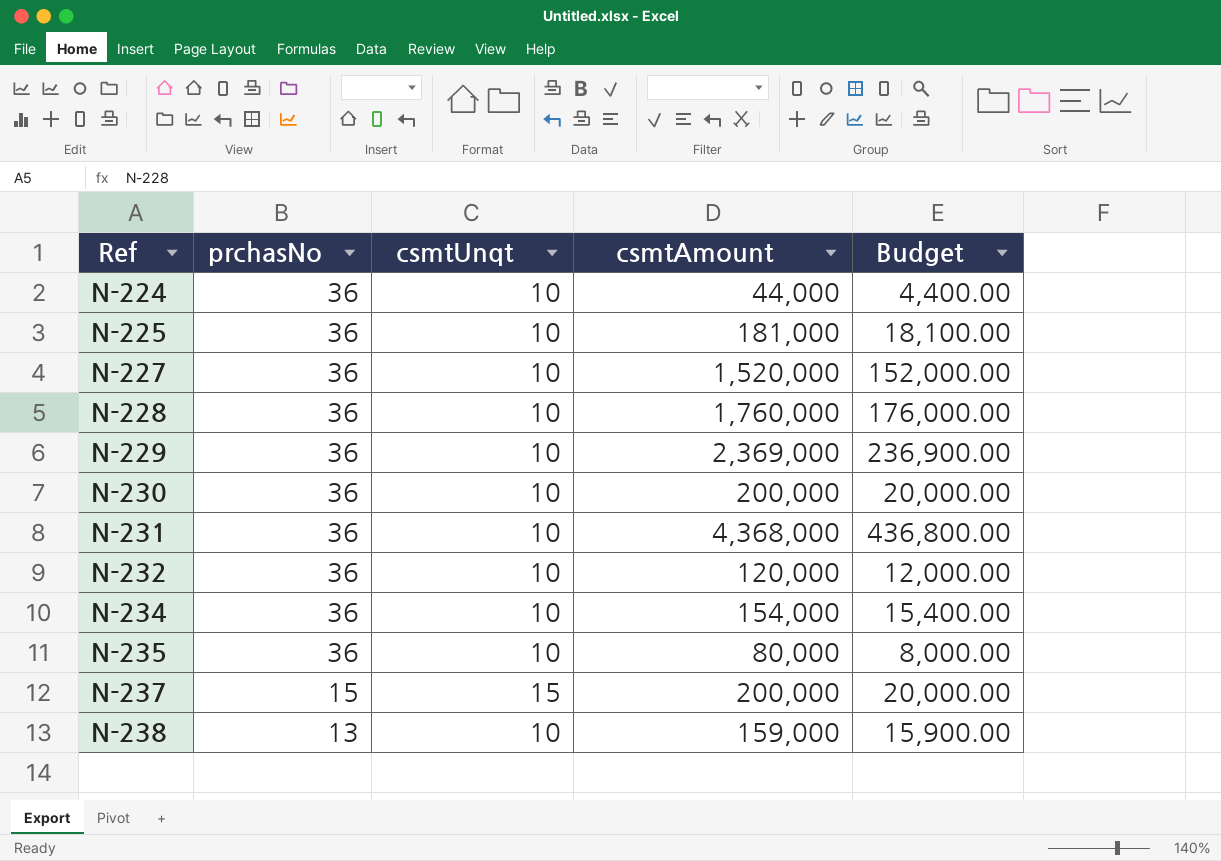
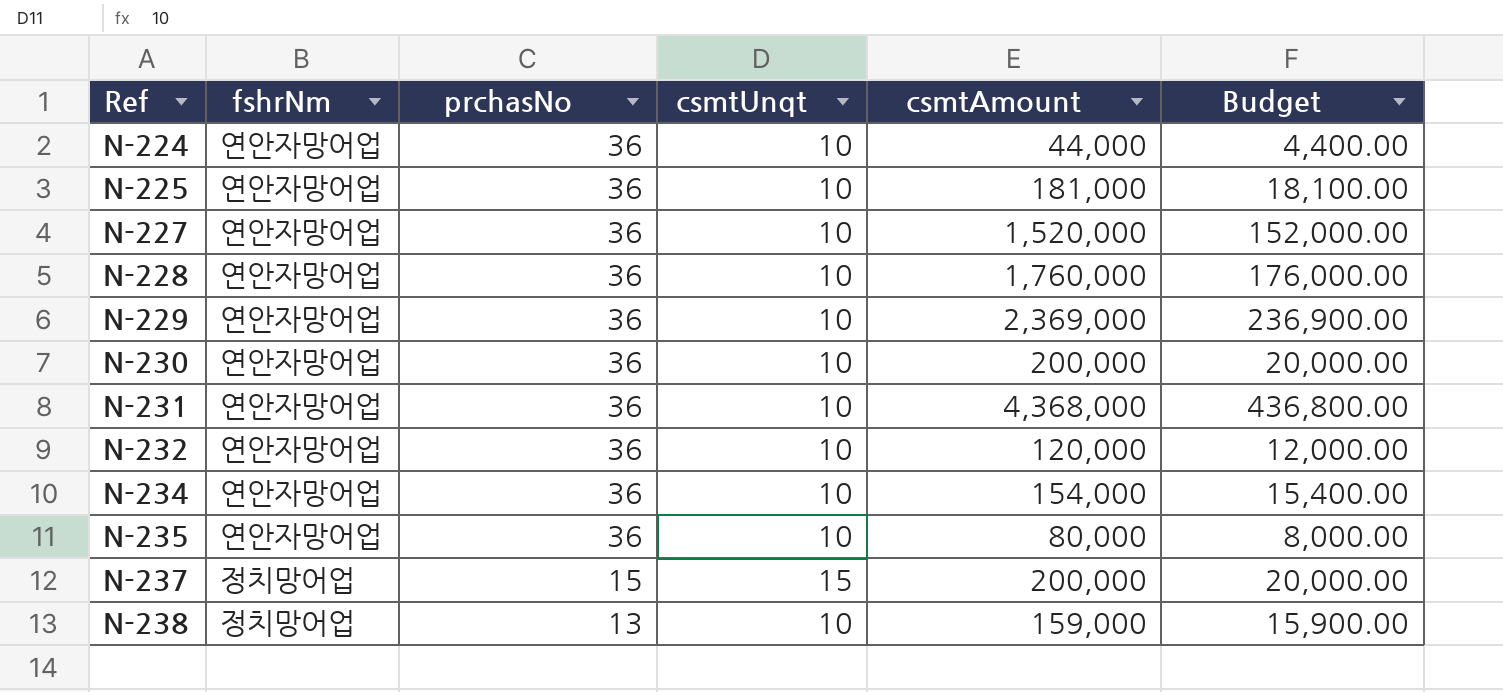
column fshrNm | position: none -> 2

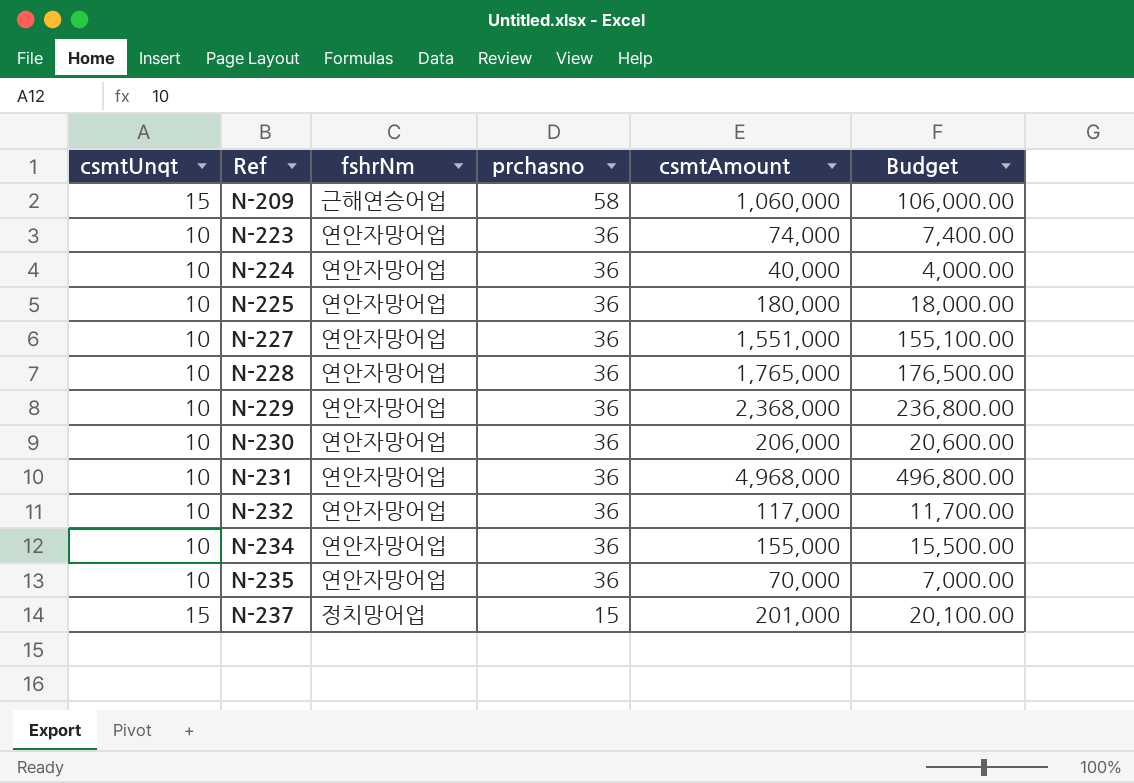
column csmtUnqt | position: 4 -> 1
column name: prchasNo -> prchasno
row N-238: 정치망어업 | 13 | 10 | 159,000 | 15,900.00 -> none
row N-209: none -> 15 | 근해연승어업 | 58 | 1,060,000 | 106,000.00
row N-223: none -> 10 | 연안자망어업 | 36 | 74,000 | 7,400.00
N-224 | csmtAmount: 44,000 -> 40,000
N-224 | Budget: 4,400.00 -> 4,000.00
N-225 | csmtAmount: 181,000 -> 180,000
N-225 | Budget: 18,100.00 -> 18,000.00
N-227 | csmtAmount: 1,520,000 -> 1,551,000
N-227 | Budget: 152,000.00 -> 155,100.00
N-228 | csmtAmount: 1,760,000 -> 1,765,000
N-228 | Budget: 176,000.00 -> 176,500.00
N-229 | csmtAmount: 2,369,000 -> 2,368,000
N-229 | Budget: 236,900.00 -> 236,800.00
N-230 | csmtAmount: 200,000 -> 206,000
N-230 | Budget: 20,000.00 -> 20,600.00
N-231 | csmtAmount: 4,368,000 -> 4,968,000
N-231 | Budget: 436,800.00 -> 496,800.00
N-232 | csmtAmount: 120,000 -> 117,000
N-232 | Budget: 12,000.00 -> 11,700.00
N-234 | csmtAmount: 154,000 -> 155,000
N-234 | Budget: 15,400.00 -> 15,500.00
N-235 | csmtAmount: 80,000 -> 70,000
N-235 | Budget: 8,000.00 -> 7,000.00
N-237 | csmtAmount: 200,000 -> 201,000
N-237 | Budget: 20,000.00 -> 20,100.00

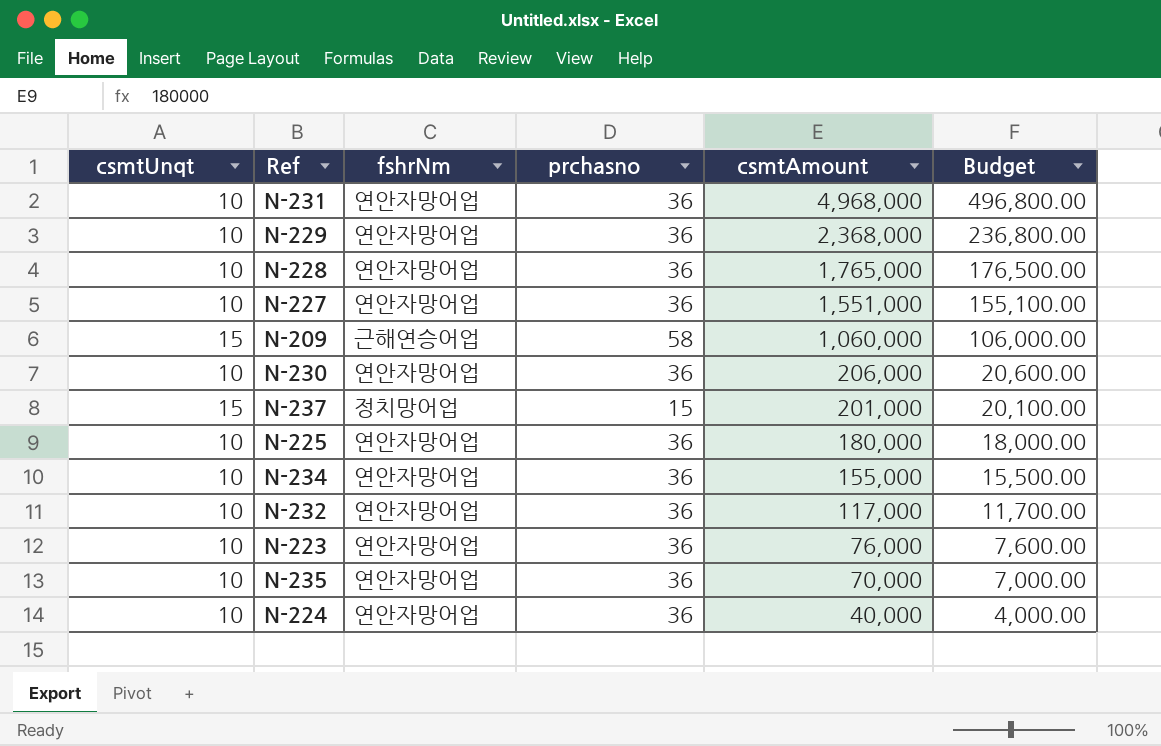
row order: Ref ascending -> csmtAmount descending
N-223 | csmtAmount: 74,000 -> 76,000
N-223 | Budget: 7,400.00 -> 7,600.00

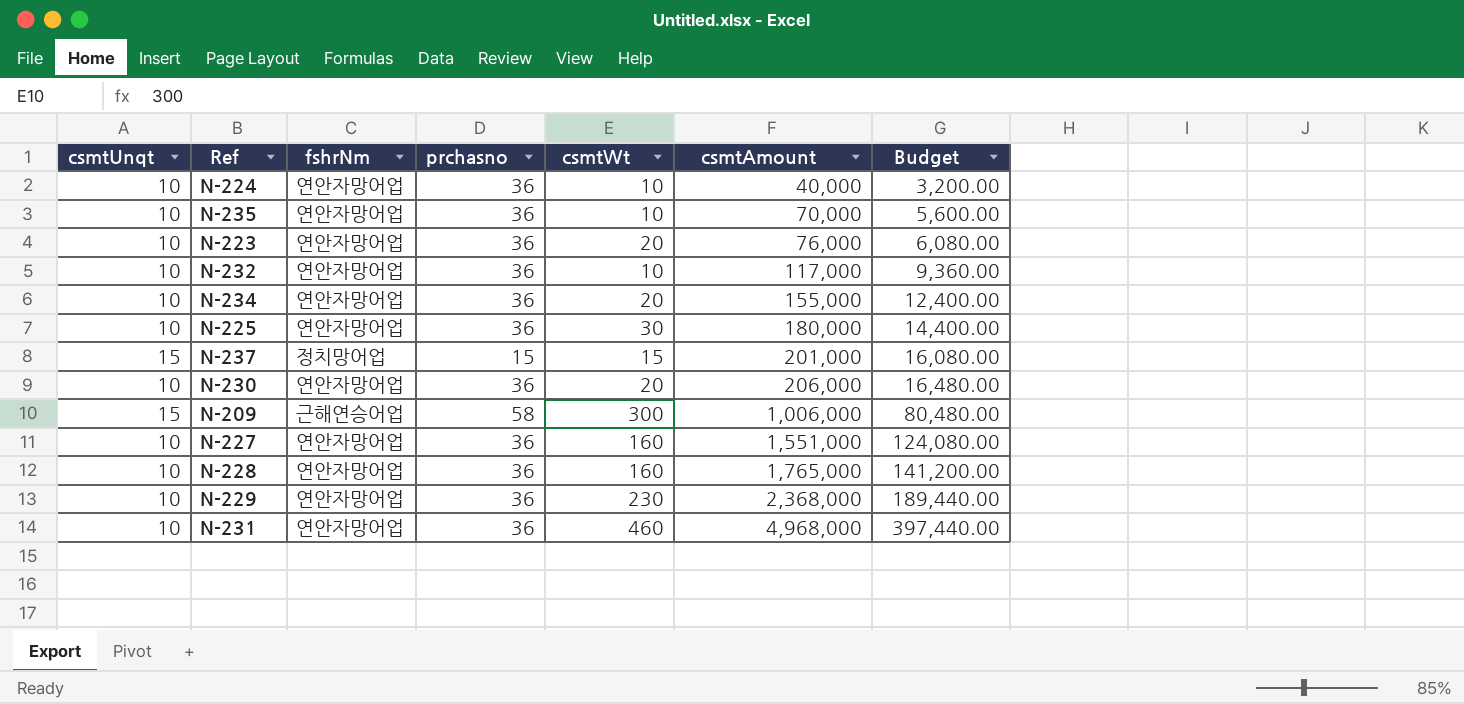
row order: csmtAmount descending -> csmtAmount ascending
column csmtWt | position: none -> 5
column Budget | formula: [csmtAmount] * 0.1 -> [csmtAmount] * 0.08
N-209 | csmtAmount: 1,060,000 -> 1,006,000

